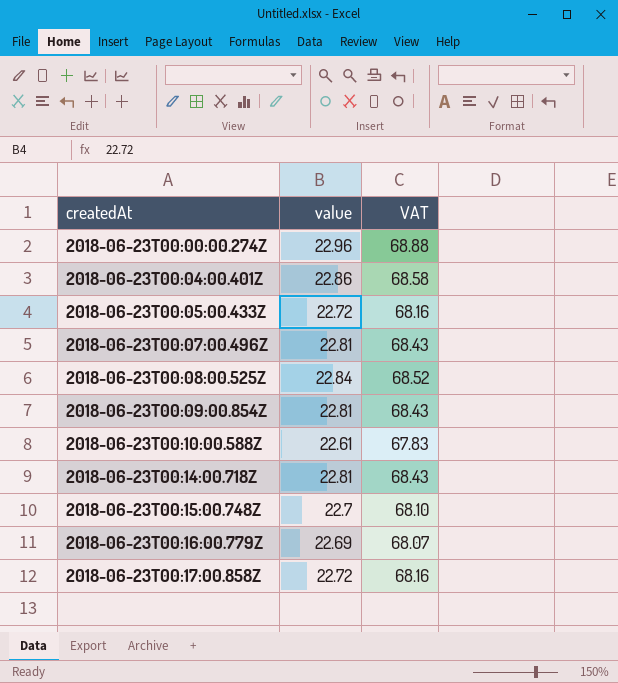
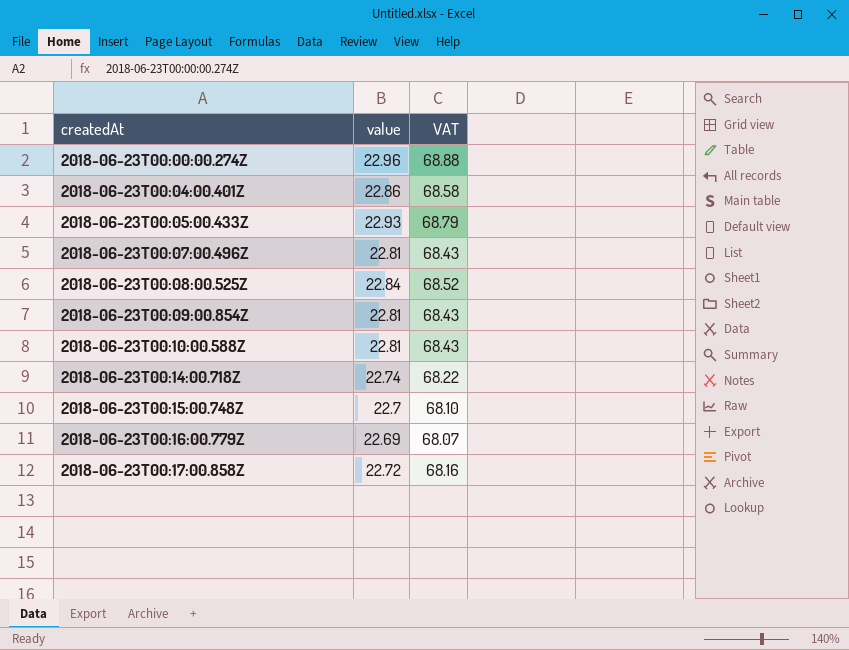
2018-06-23T00:05:00.433Z | value: 22.72 -> 22.93
2018-06-23T00:05:00.433Z | VAT: 68.16 -> 68.79
2018-06-23T00:10:00.588Z | value: 22.61 -> 22.81
2018-06-23T00:10:00.588Z | VAT: 67.83 -> 68.43
2018-06-23T00:14:00.718Z | value: 22.81 -> 22.74
2018-06-23T00:14:00.718Z | VAT: 68.43 -> 68.22

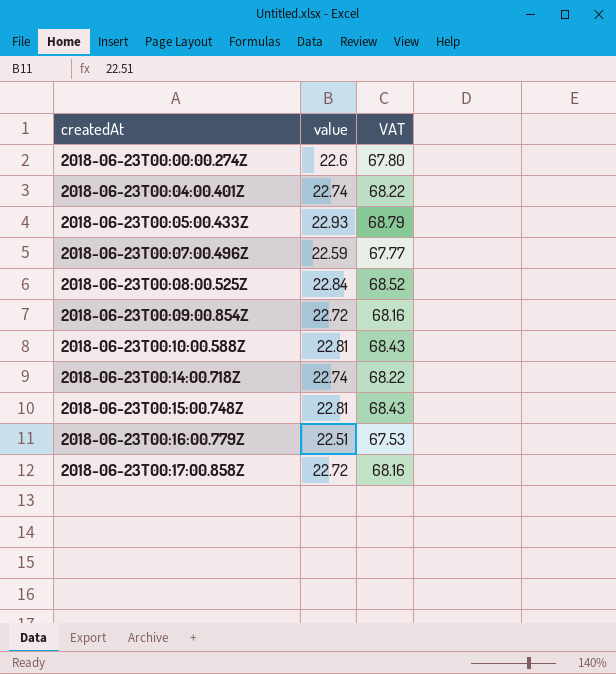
2018-06-23T00:00:00.274Z | value: 22.96 -> 22.6
2018-06-23T00:00:00.274Z | VAT: 68.88 -> 67.80
2018-06-23T00:04:00.401Z | value: 22.86 -> 22.74
2018-06-23T00:04:00.401Z | VAT: 68.58 -> 68.22
2018-06-23T00:07:00.496Z | value: 22.81 -> 22.59
2018-06-23T00:07:00.496Z | VAT: 68.43 -> 67.77
2018-06-23T00:09:00.854Z | value: 22.81 -> 22.72
2018-06-23T00:09:00.854Z | VAT: 68.43 -> 68.16
2018-06-23T00:15:00.748Z | value: 22.7 -> 22.81
2018-06-23T00:15:00.748Z | VAT: 68.10 -> 68.43
2018-06-23T00:16:00.779Z | value: 22.69 -> 22.51
2018-06-23T00:16:00.779Z | VAT: 68.07 -> 67.53

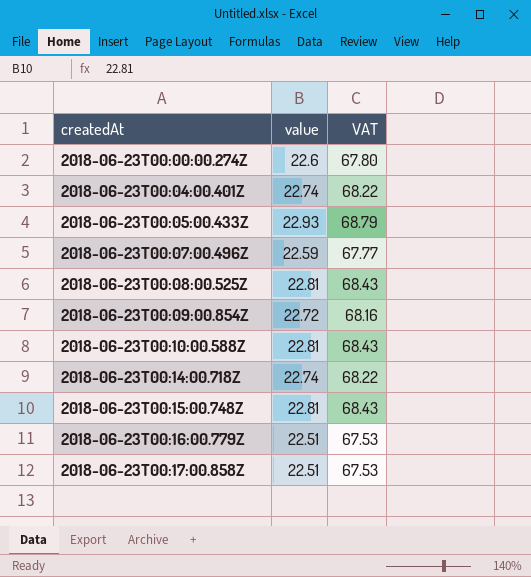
2018-06-23T00:08:00.525Z | value: 22.84 -> 22.81
2018-06-23T00:08:00.525Z | VAT: 68.52 -> 68.43
2018-06-23T00:17:00.858Z | value: 22.72 -> 22.51
2018-06-23T00:17:00.858Z | VAT: 68.16 -> 67.53

